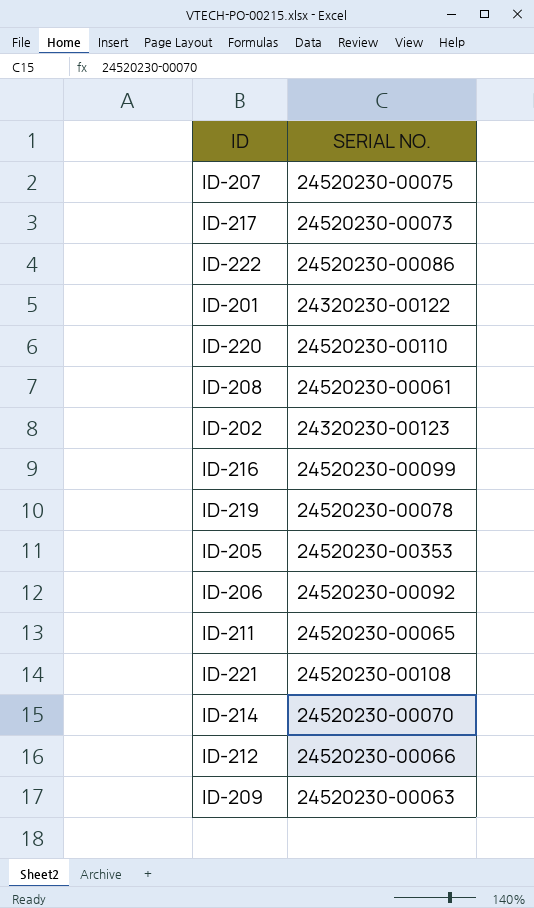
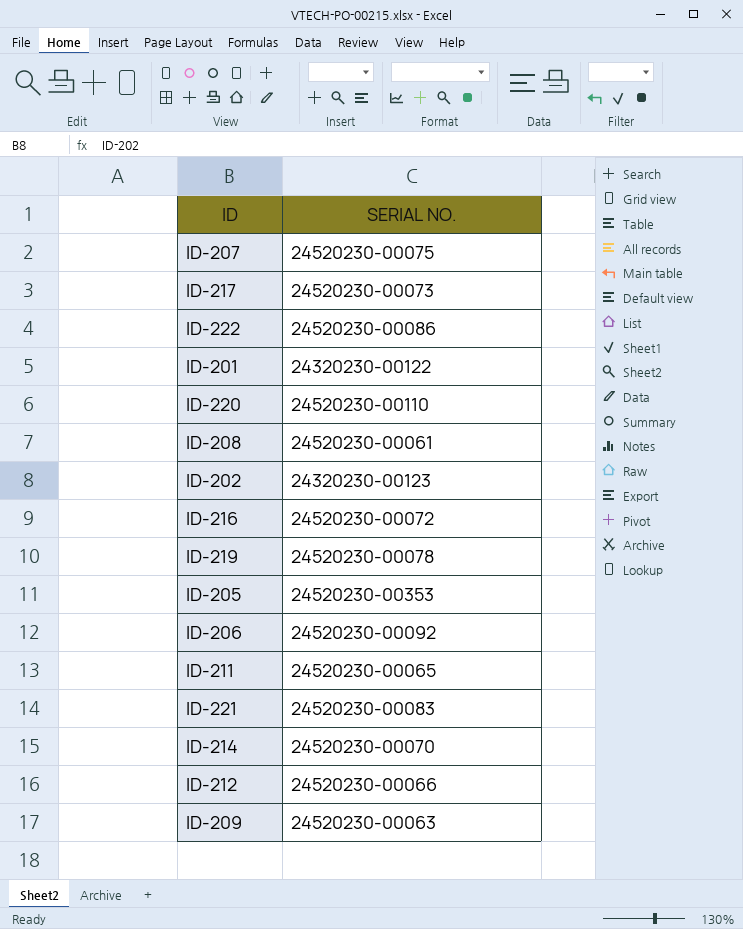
ID-216 | SERIAL NO.: 24520230-00099 -> 24520230-00072
ID-221 | SERIAL NO.: 24520230-00108 -> 24520230-00083

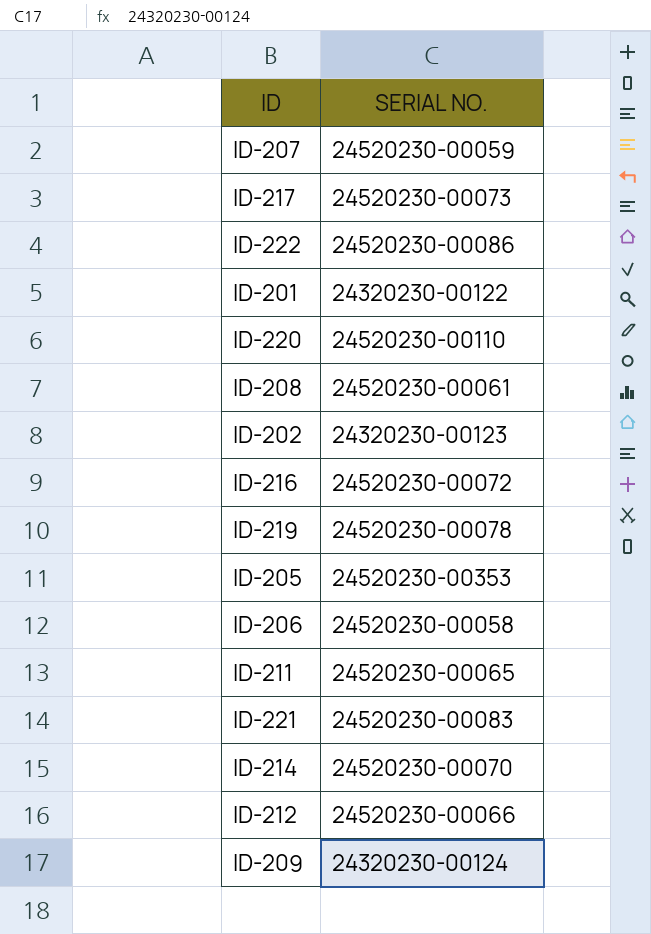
ID-207 | SERIAL NO.: 24520230-00075 -> 24520230-00059
ID-206 | SERIAL NO.: 24520230-00092 -> 24520230-00058
ID-209 | SERIAL NO.: 24520230-00063 -> 24320230-00124

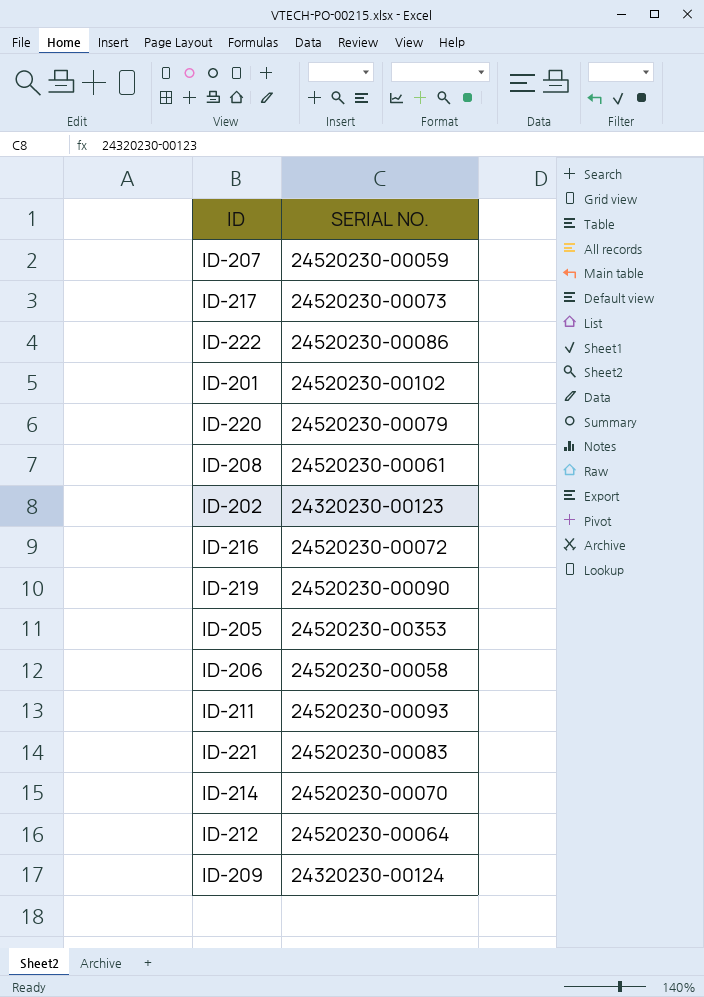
ID-201 | SERIAL NO.: 24320230-00122 -> 24520230-00102
ID-220 | SERIAL NO.: 24520230-00110 -> 24520230-00079
ID-219 | SERIAL NO.: 24520230-00078 -> 24520230-00090
ID-211 | SERIAL NO.: 24520230-00065 -> 24520230-00093
ID-212 | SERIAL NO.: 24520230-00066 -> 24520230-00064

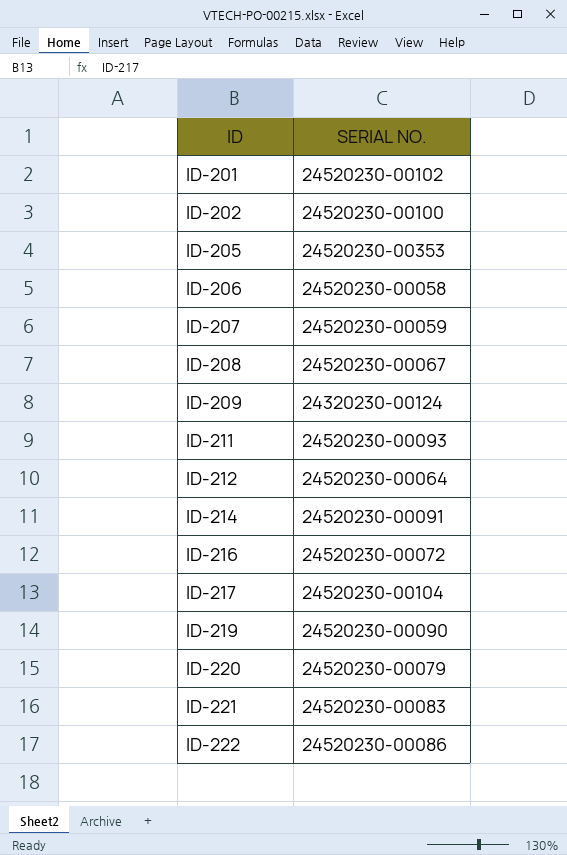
row order: none -> ID ascending
ID-202 | SERIAL NO.: 24320230-00123 -> 24520230-00100
ID-208 | SERIAL NO.: 24520230-00061 -> 24520230-00067
ID-214 | SERIAL NO.: 24520230-00070 -> 24520230-00091
ID-217 | SERIAL NO.: 24520230-00073 -> 24520230-00104

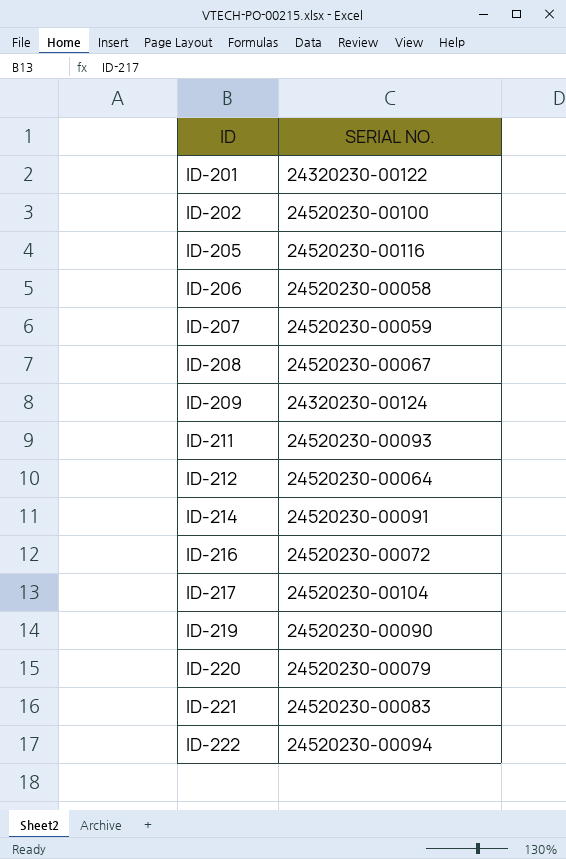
ID-201 | SERIAL NO.: 24520230-00102 -> 24320230-00122
ID-205 | SERIAL NO.: 24520230-00353 -> 24520230-00116
ID-222 | SERIAL NO.: 24520230-00086 -> 24520230-00094

